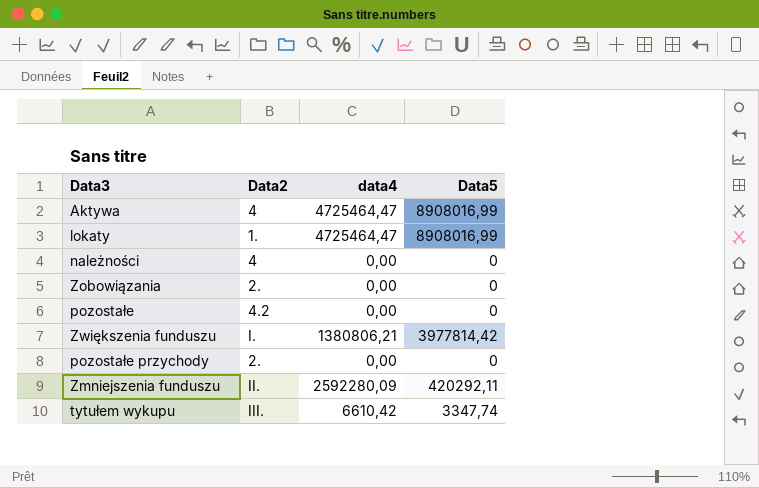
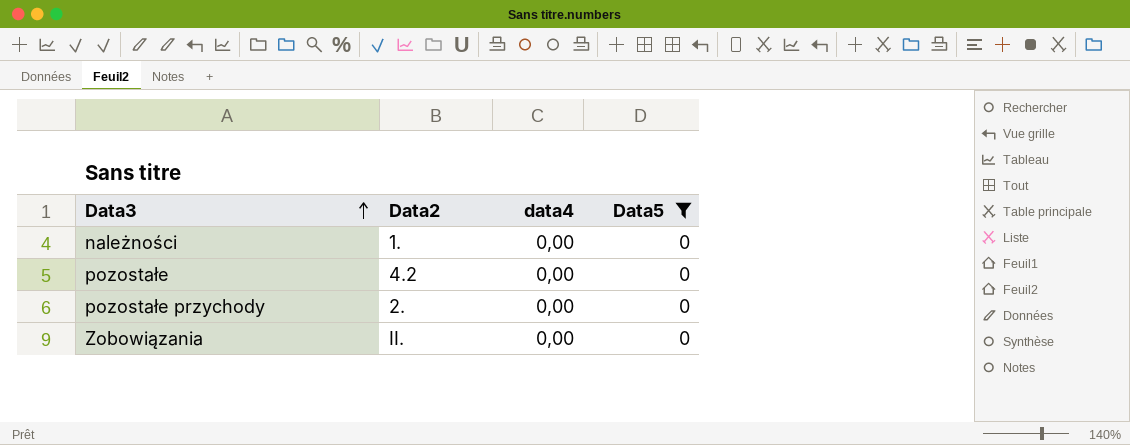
filter: none -> Data5 = 0
row order: none -> Data3 ascending
należności | Data2: 4 -> 1.
Zobowiązania | Data2: 2. -> II.

